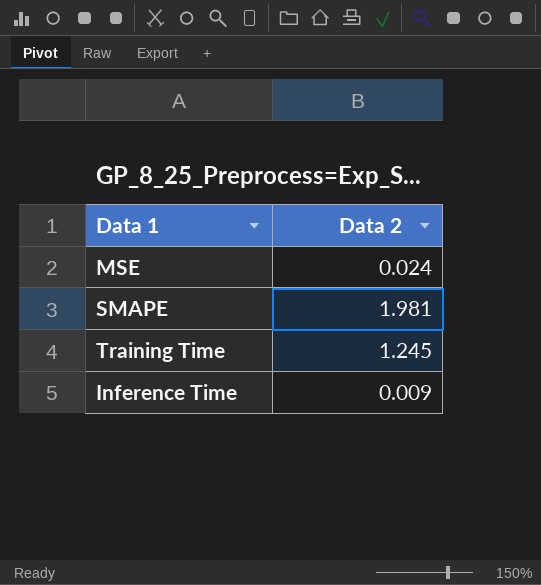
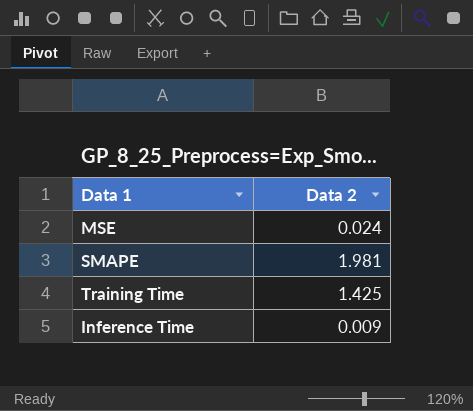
Training Time | Data 2: 1.245 -> 1.425

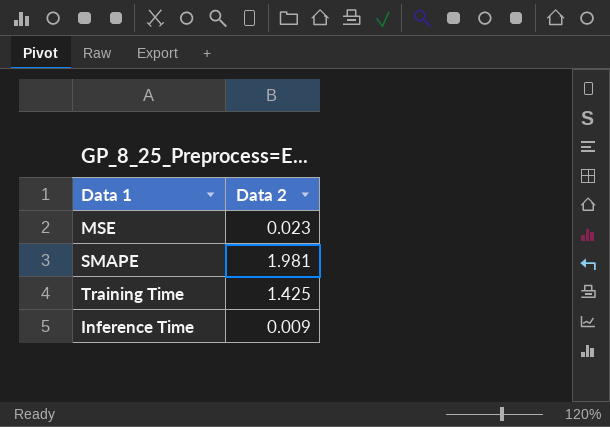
MSE | Data 2: 0.024 -> 0.023

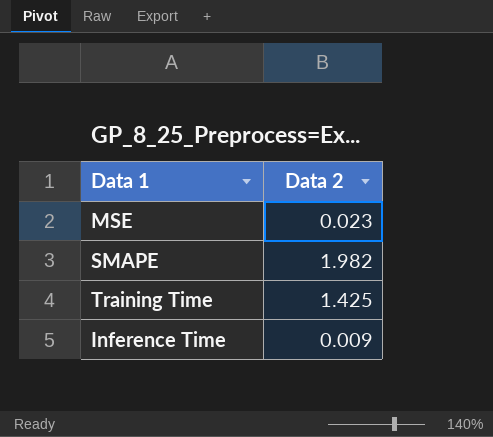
SMAPE | Data 2: 1.981 -> 1.982

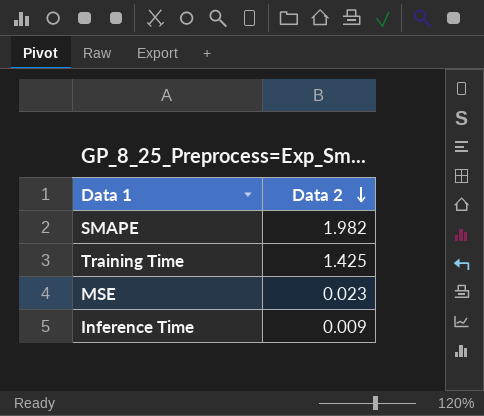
row order: none -> Data 2 descending

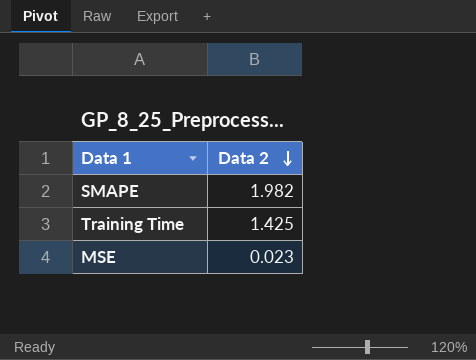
row Inference Time: 0.009 -> none

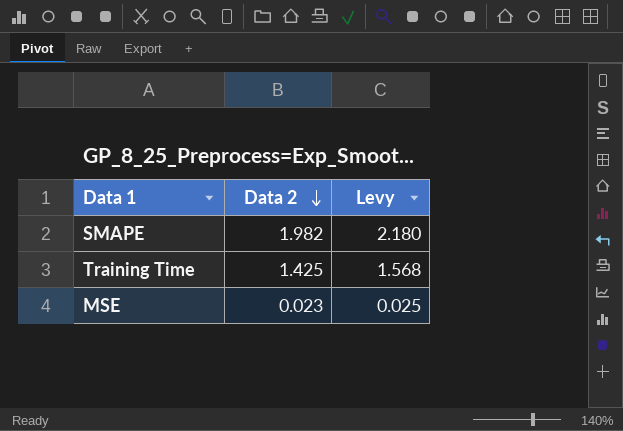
column Levy | formula: none -> [Data 2] * 1.1

